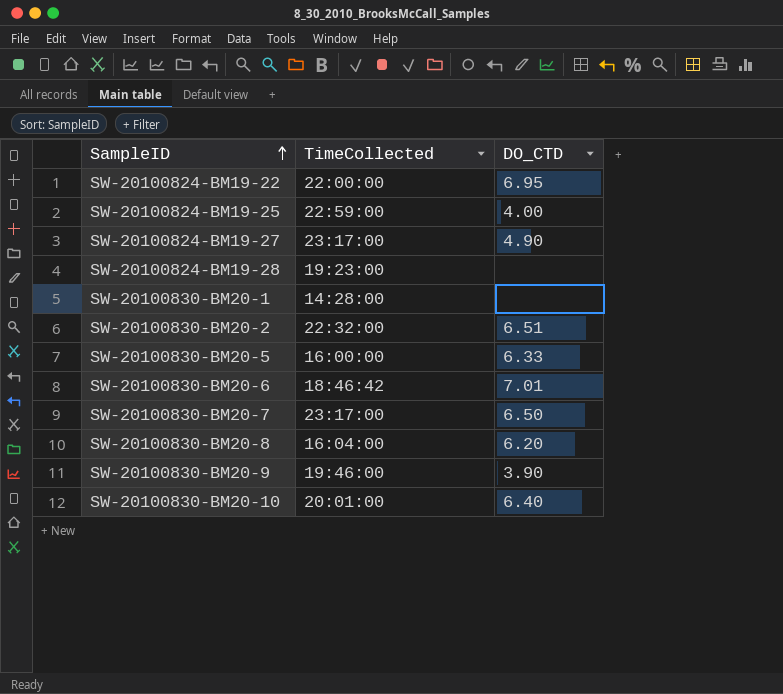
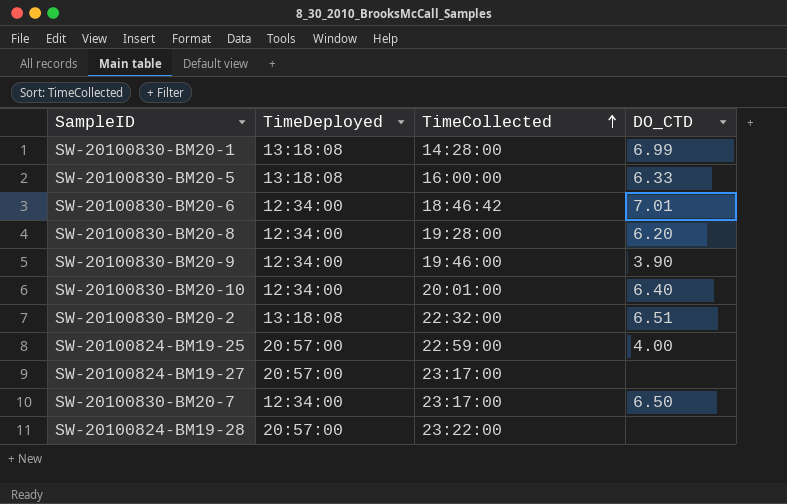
row order: SampleID ascending -> TimeCollected ascending
column TimeDeployed | position: none -> 2
row SW-20100824-BM19-22: 22:00:00 | 6.95 -> none
SW-20100830-BM20-1 | DO_CTD: none -> 6.99
SW-20100830-BM20-8 | TimeCollected: 16:04:00 -> 19:28:00
SW-20100824-BM19-27 | DO_CTD: 4.90 -> none
SW-20100824-BM19-28 | TimeCollected: 19:23:00 -> 23:22:00

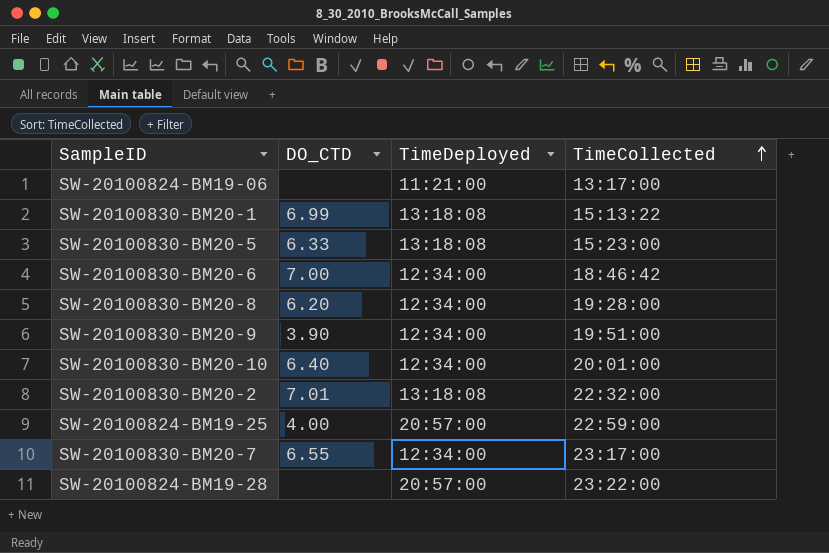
column DO_CTD | position: 4 -> 2
row SW-20100824-BM19-27: 20:57:00 | 23:17:00 | none -> none
row SW-20100824-BM19-06: none -> none | 11:21:00 | 13:17:00
SW-20100830-BM20-1 | TimeCollected: 14:28:00 -> 15:13:22
SW-20100830-BM20-5 | TimeCollected: 16:00:00 -> 15:23:00
SW-20100830-BM20-6 | DO_CTD: 7.01 -> 7.00
SW-20100830-BM20-9 | TimeCollected: 19:46:00 -> 19:51:00
SW-20100830-BM20-2 | DO_CTD: 6.51 -> 7.01
SW-20100830-BM20-7 | DO_CTD: 6.50 -> 6.55

